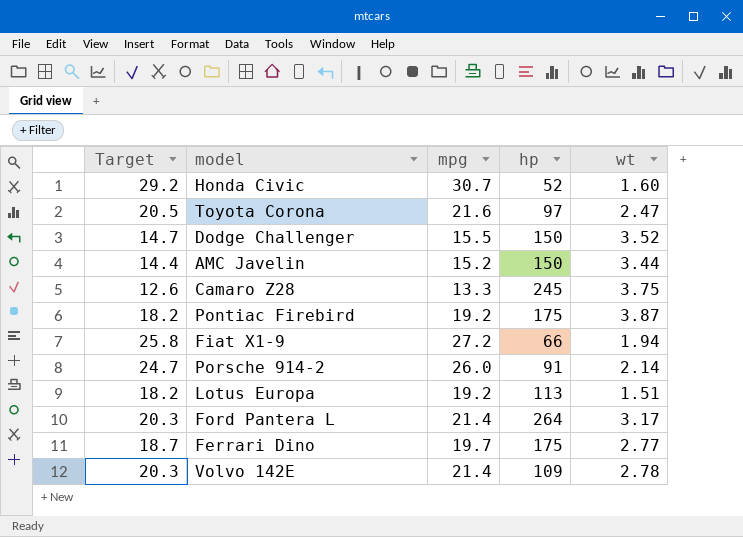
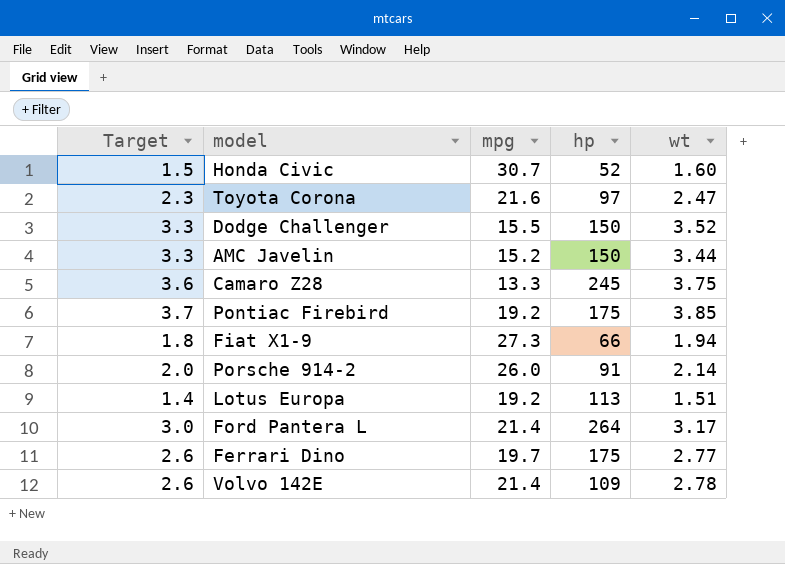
column Target | formula: [mpg] * 0.95 -> [wt] * 0.95
Pontiac Firebird | wt: 3.87 -> 3.85
Fiat X1-9 | mpg: 27.2 -> 27.3

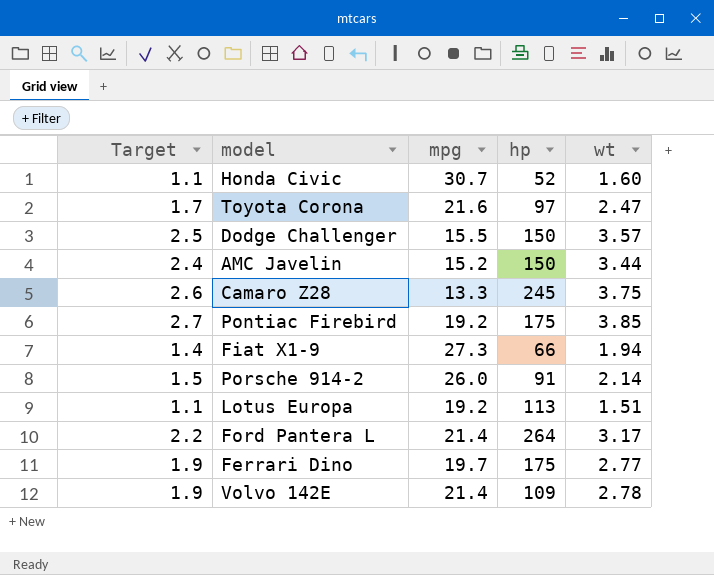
column Target | formula: [wt] * 0.95 -> [wt] * 0.7
Dodge Challenger | wt: 3.52 -> 3.57

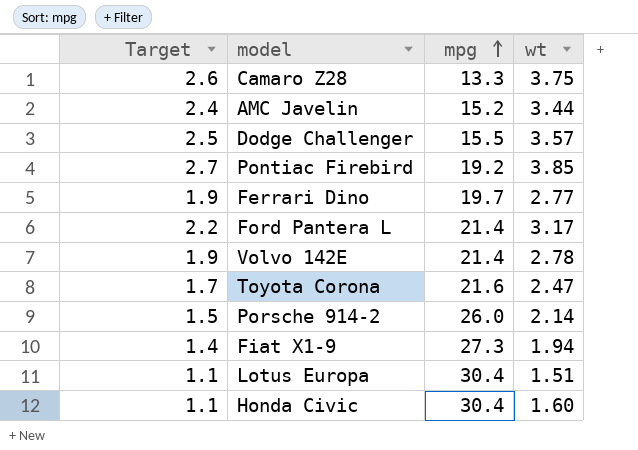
row order: none -> mpg ascending
column hp | position: 4 -> none
Lotus Europa | mpg: 19.2 -> 30.4
Honda Civic | mpg: 30.7 -> 30.4

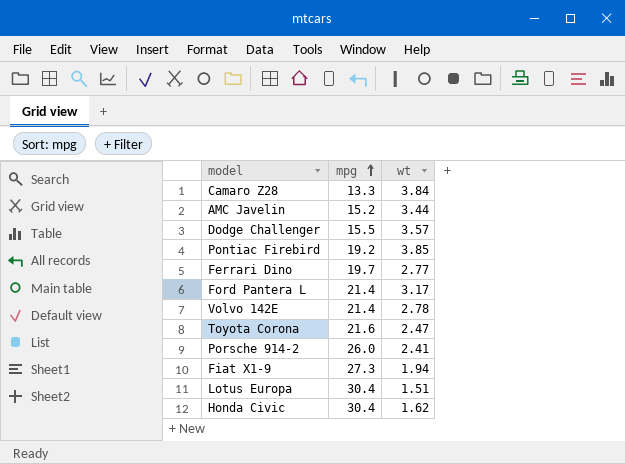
column Target | formula: [wt] * 0.7 -> none
Camaro Z28 | wt: 3.75 -> 3.84
Porsche 914-2 | wt: 2.14 -> 2.41
Honda Civic | wt: 1.60 -> 1.62

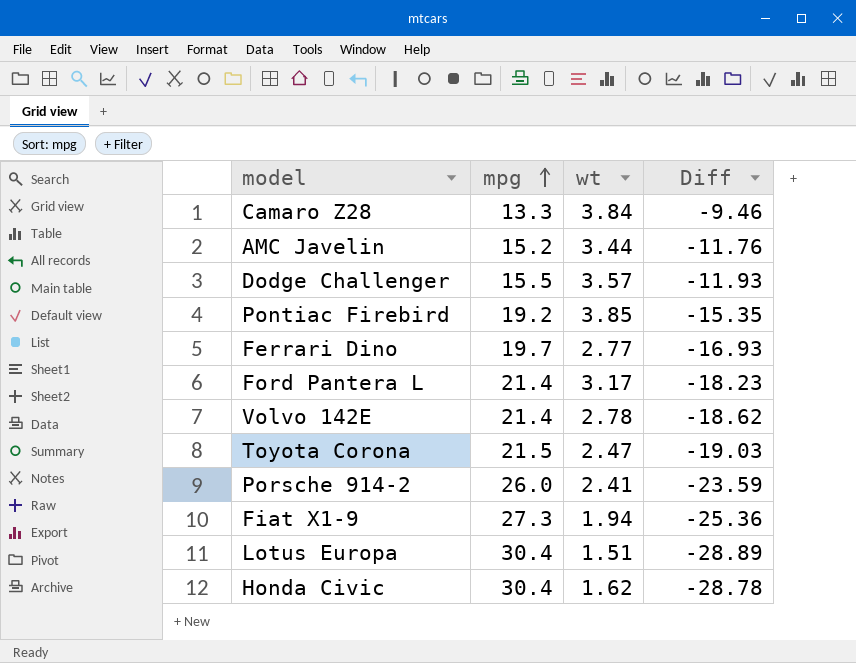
column Diff | formula: none -> [wt] - [mpg]
Toyota Corona | mpg: 21.6 -> 21.5

